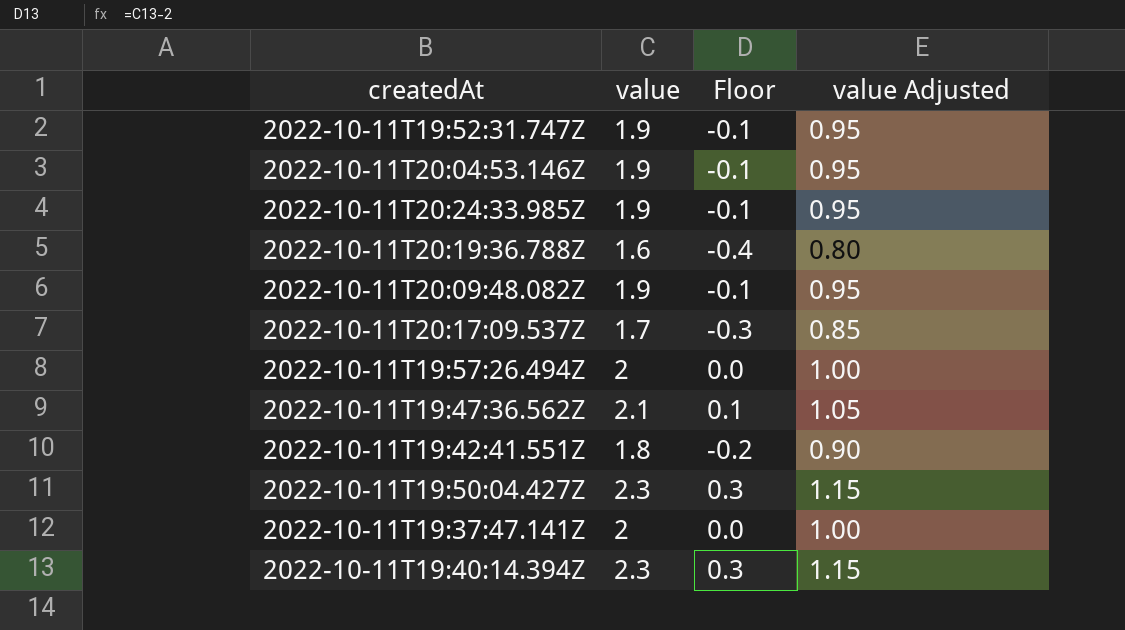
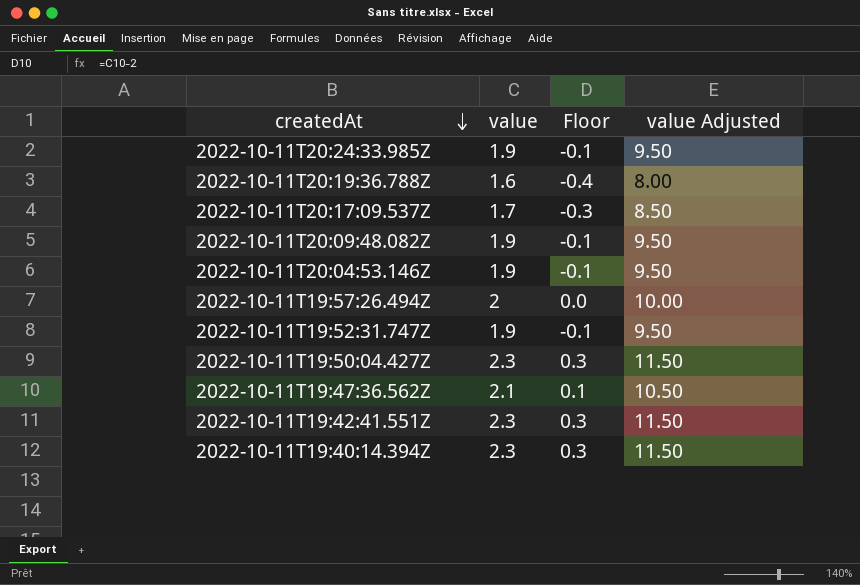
row order: none -> createdAt descending
column value Adjusted | formula: [value] * 0.5 -> [value] * 5
row 2022-10-11T19:37:47.141Z: 2 | 0.0 | 1.00 -> none
2022-10-11T19:42:41.551Z | value: 1.8 -> 2.3
2022-10-11T19:42:41.551Z | Floor: -0.2 -> 0.3

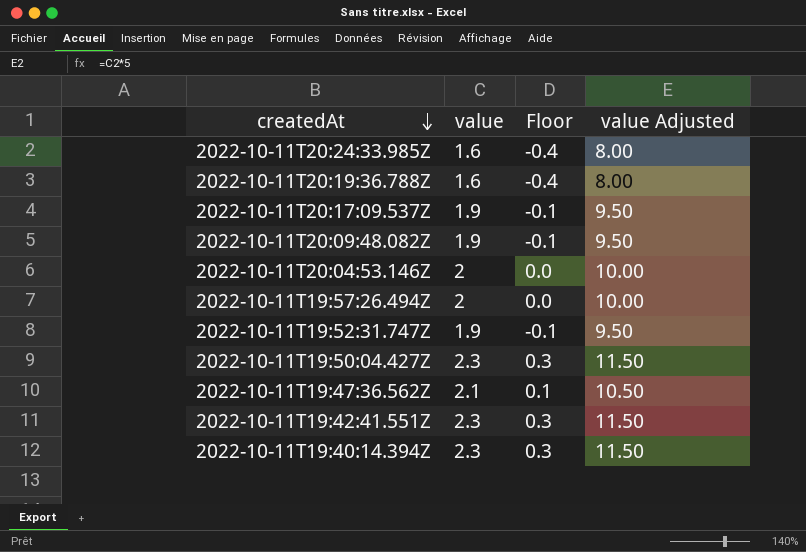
2022-10-11T20:24:33.985Z | value: 1.9 -> 1.6
2022-10-11T20:24:33.985Z | Floor: -0.1 -> -0.4
2022-10-11T20:24:33.985Z | value Adjusted: 9.50 -> 8.00
2022-10-11T20:17:09.537Z | value: 1.7 -> 1.9
2022-10-11T20:17:09.537Z | Floor: -0.3 -> -0.1
2022-10-11T20:17:09.537Z | value Adjusted: 8.50 -> 9.50
2022-10-11T20:04:53.146Z | value: 1.9 -> 2
2022-10-11T20:04:53.146Z | Floor: -0.1 -> 0.0
2022-10-11T20:04:53.146Z | value Adjusted: 9.50 -> 10.00

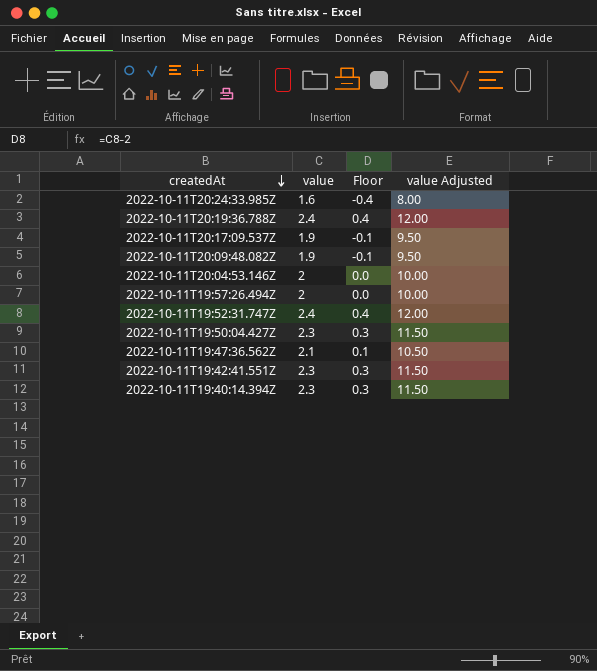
2022-10-11T20:19:36.788Z | value: 1.6 -> 2.4
2022-10-11T20:19:36.788Z | Floor: -0.4 -> 0.4
2022-10-11T20:19:36.788Z | value Adjusted: 8.00 -> 12.00
2022-10-11T19:52:31.747Z | value: 1.9 -> 2.4
2022-10-11T19:52:31.747Z | Floor: -0.1 -> 0.4
2022-10-11T19:52:31.747Z | value Adjusted: 9.50 -> 12.00

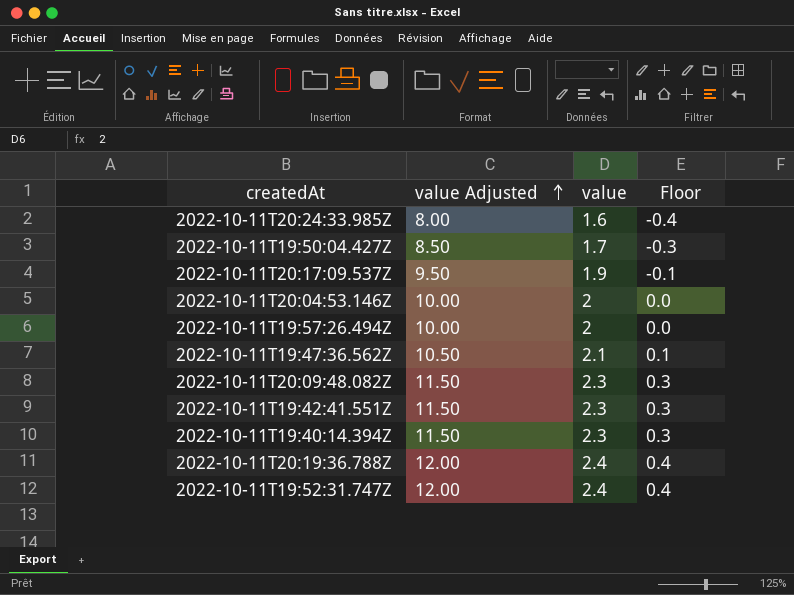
row order: createdAt descending -> value Adjusted ascending
column value Adjusted | position: 4 -> 2
2022-10-11T19:50:04.427Z | value Adjusted: 11.50 -> 8.50
2022-10-11T19:50:04.427Z | value: 2.3 -> 1.7
2022-10-11T19:50:04.427Z | Floor: 0.3 -> -0.3
2022-10-11T20:09:48.082Z | value Adjusted: 9.50 -> 11.50
2022-10-11T20:09:48.082Z | value: 1.9 -> 2.3
2022-10-11T20:09:48.082Z | Floor: -0.1 -> 0.3

